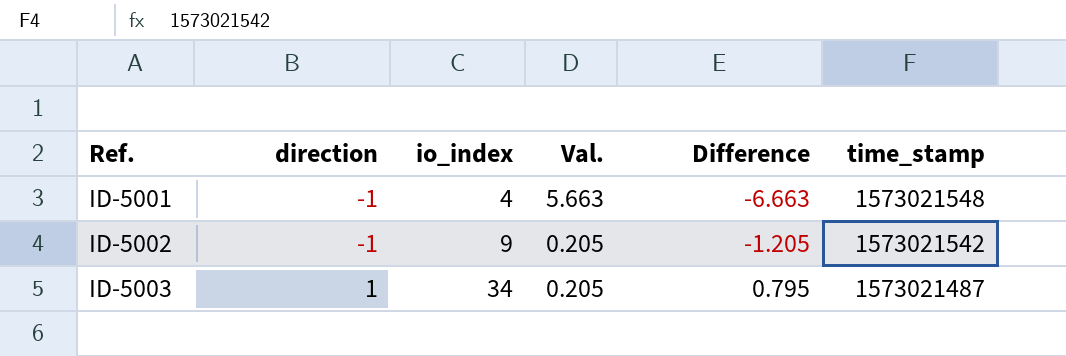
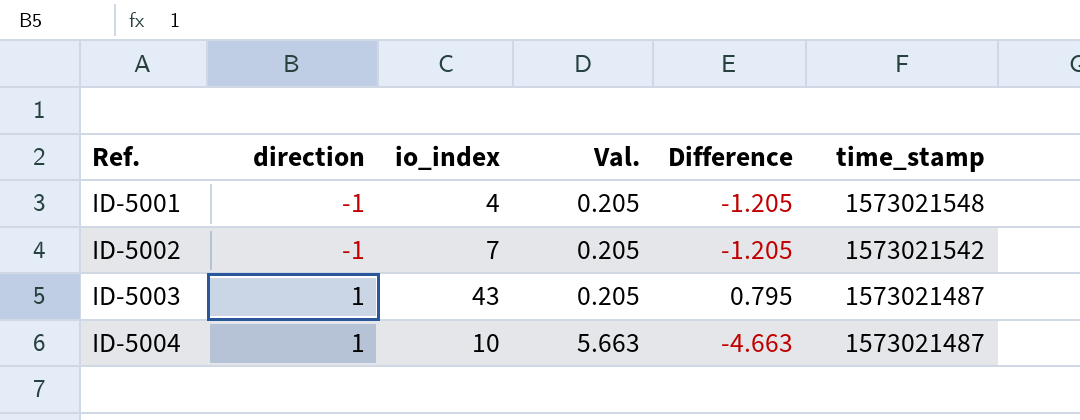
ID-5001 | Val.: 5.663 -> 0.205
ID-5001 | Difference: -6.663 -> -1.205
ID-5002 | io_index: 9 -> 7
ID-5003 | io_index: 34 -> 43
row ID-5004: none -> 1 | 10 | 5.663 | -4.663 | 1573021487

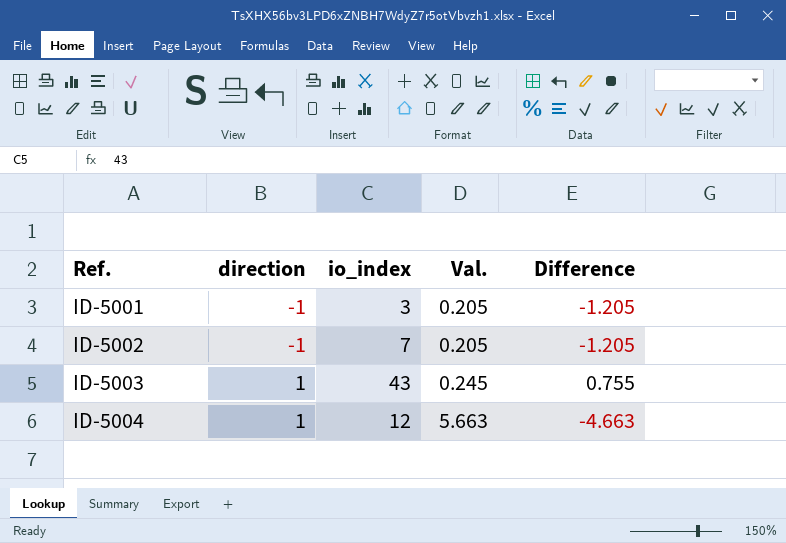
column time_stamp | position: 6 -> none
ID-5001 | io_index: 4 -> 3
ID-5003 | Val.: 0.205 -> 0.245
ID-5003 | Difference: 0.795 -> 0.755
ID-5004 | io_index: 10 -> 12

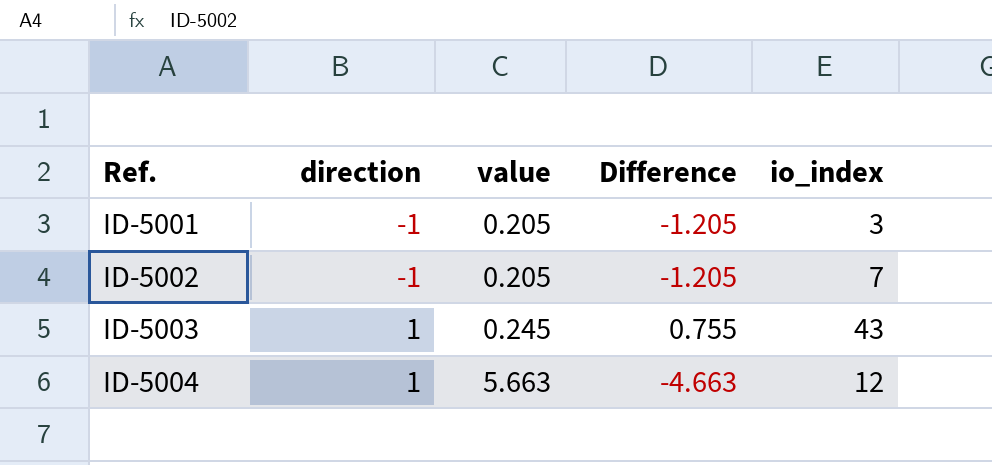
column name: Val. -> value
column io_index | position: 3 -> 5

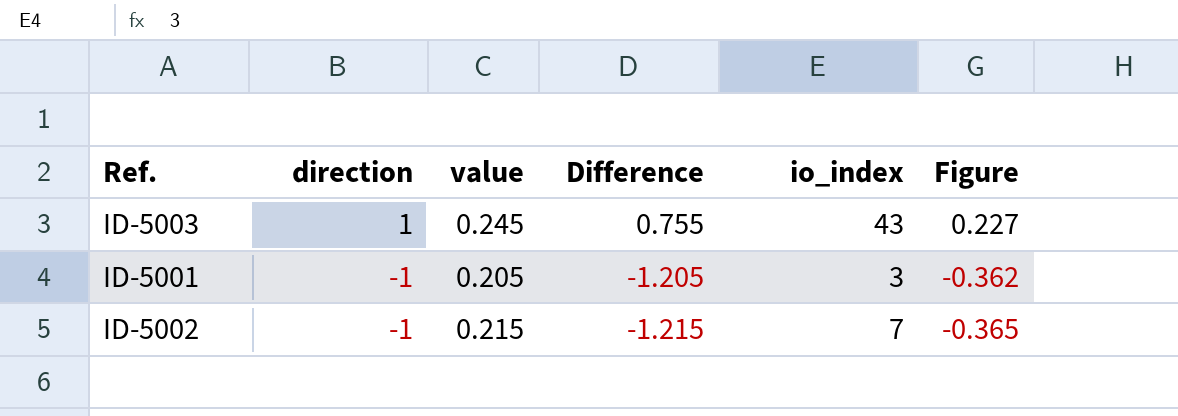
row order: Ref. ascending -> direction descending
column Figure | formula: none -> [Difference] * 0.3
row ID-5004: 1 | 5.663 | -4.663 | 12 -> none
ID-5002 | value: 0.205 -> 0.215
ID-5002 | Difference: -1.205 -> -1.215

